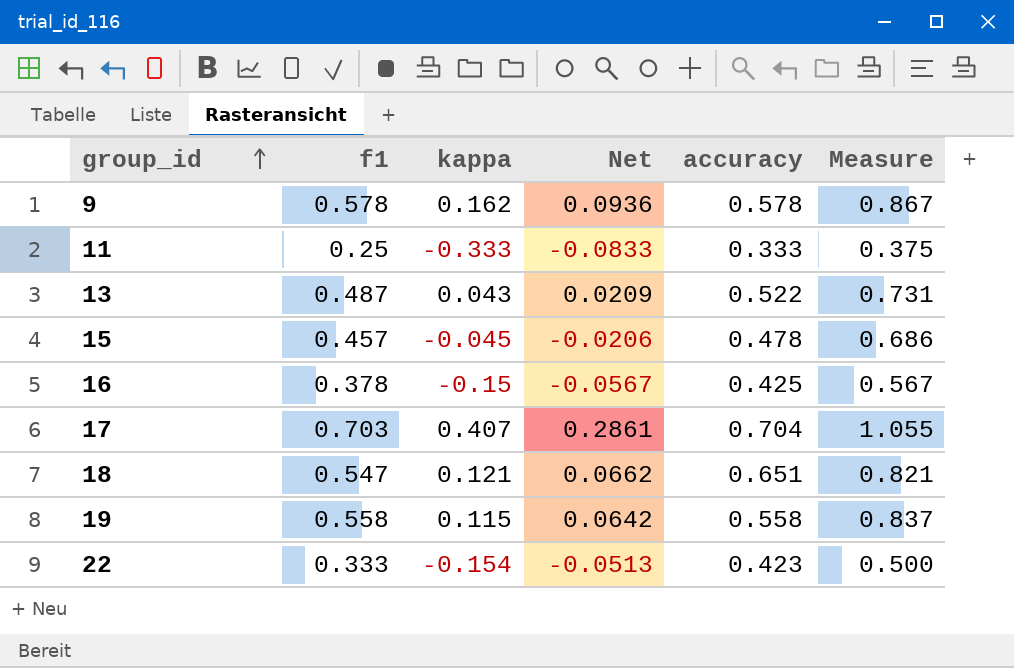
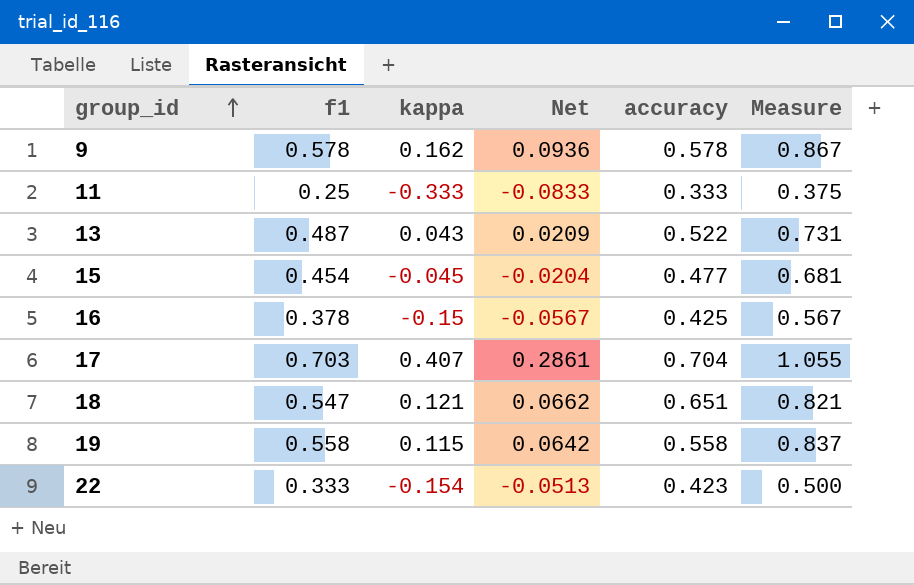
15 | f1: 0.457 -> 0.454
15 | Net: -0.0206 -> -0.0204
15 | accuracy: 0.478 -> 0.477
15 | Measure: 0.686 -> 0.681

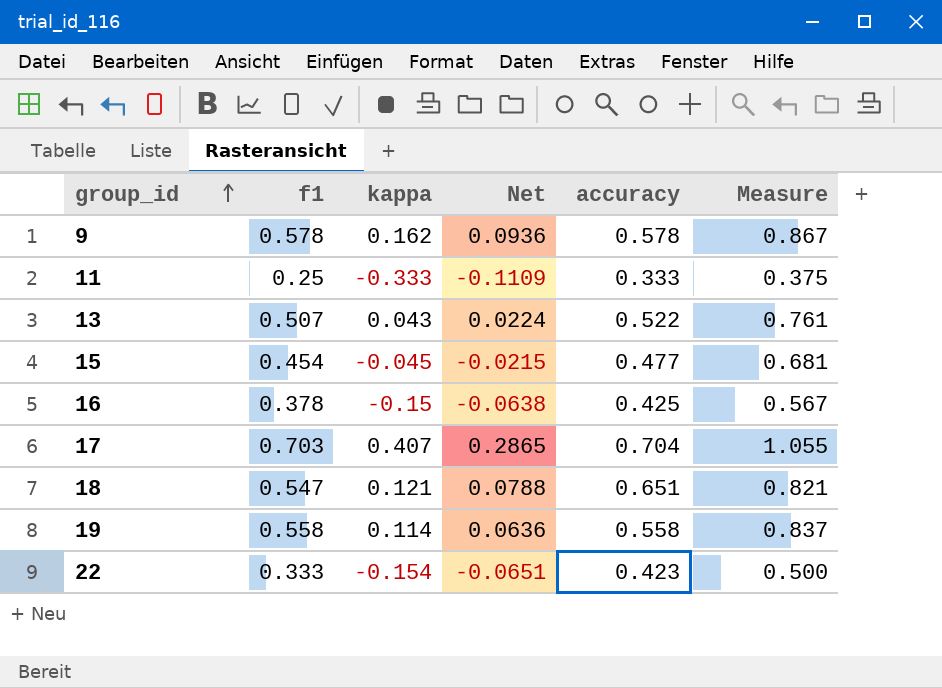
column Net | formula: [f1] * [kappa] -> [kappa] * [accuracy]
13 | f1: 0.487 -> 0.507
13 | Measure: 0.731 -> 0.761
19 | kappa: 0.115 -> 0.114

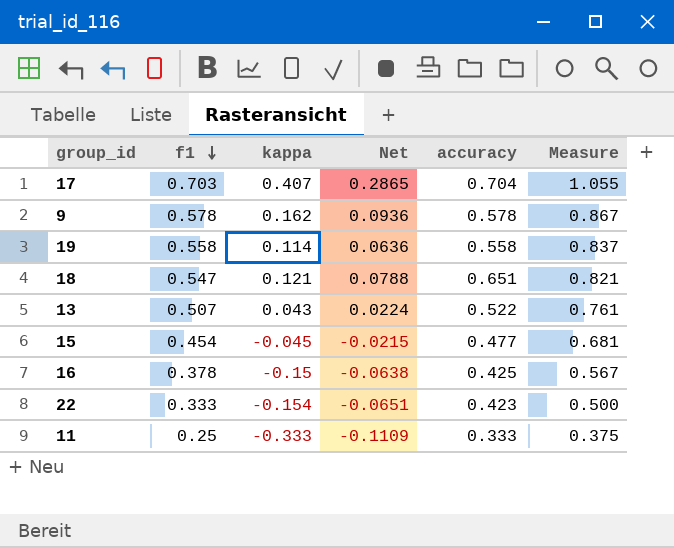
row order: group_id ascending -> f1 descending

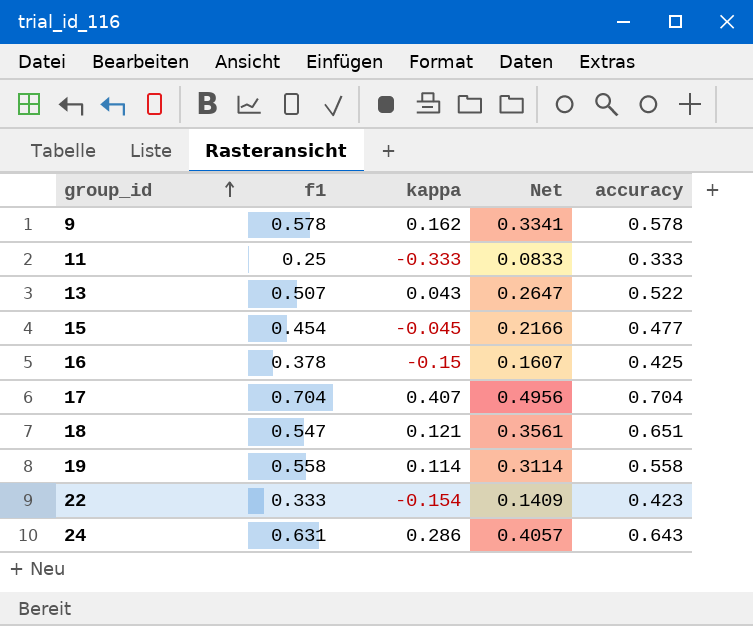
row order: f1 descending -> group_id ascending
column Measure | formula: [f1] * 1.5 -> none
column Net | formula: [kappa] * [accuracy] -> [f1] * [accuracy]
17 | f1: 0.703 -> 0.704
row 24: none -> 0.631 | 0.286 | 0.4057 | 0.643

